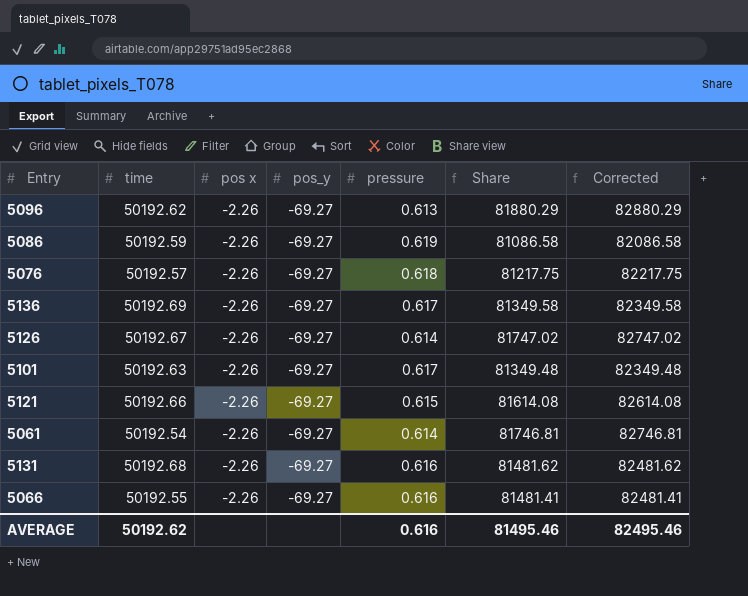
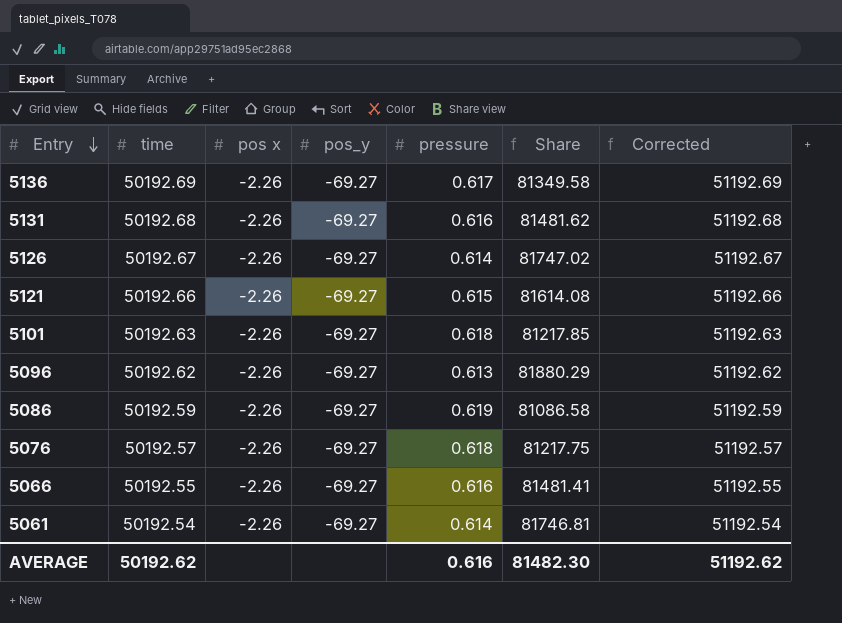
row order: none -> Entry descending
column Corrected | formula: [Share] + 1000 -> [time] + 1000
5101 | pressure: 0.617 -> 0.618
5101 | Share: 81349.48 -> 81217.85
AVERAGE | Share: 81495.46 -> 81482.30
AVERAGE | Corrected: 82495.46 -> 51192.62

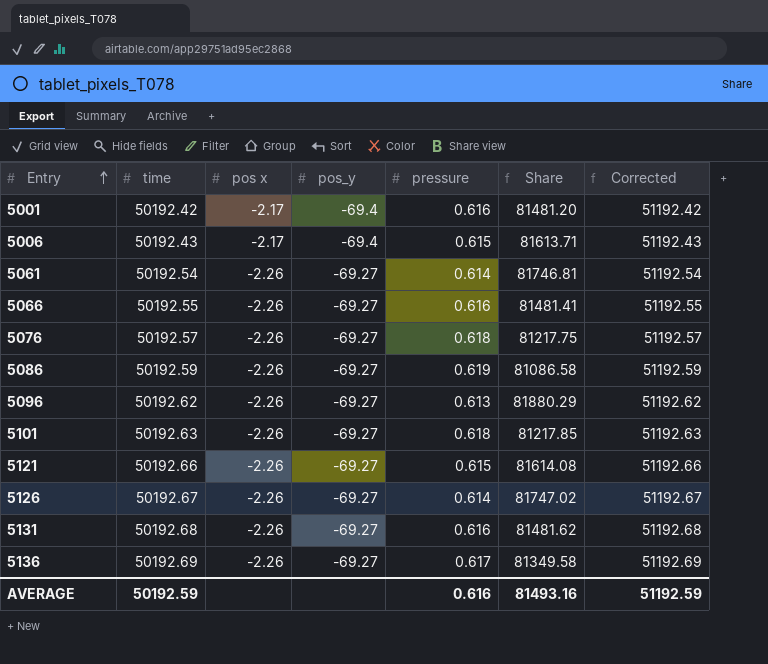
row order: Entry descending -> Entry ascending
row 5001: none -> 50192.42 | -2.17 | -69.4 | 0.616 | 81481.20 | 51192.42
row 5006: none -> 50192.43 | -2.17 | -69.4 | 0.615 | 81613.71 | 51192.43
AVERAGE | time: 50192.62 -> 50192.59
AVERAGE | Share: 81482.30 -> 81493.16
AVERAGE | Corrected: 51192.62 -> 51192.59

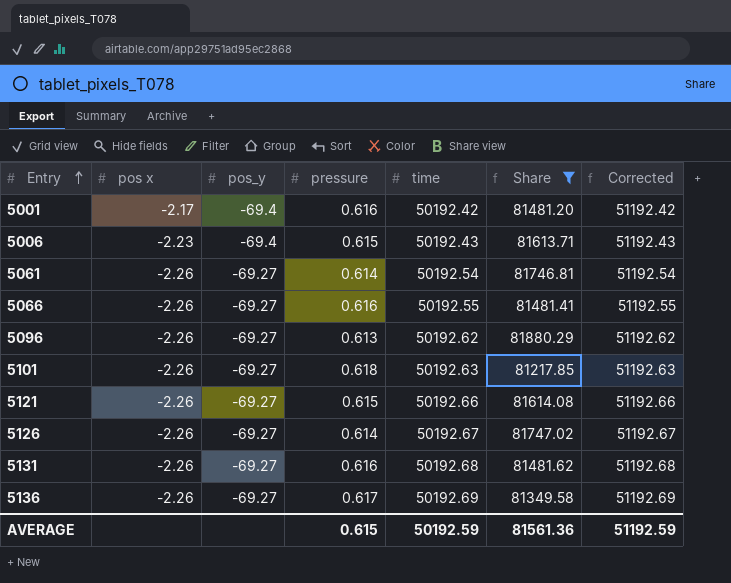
filter: none -> Share >= 81217.85
column time | position: 2 -> 5
5006 | pos x: -2.17 -> -2.23
AVERAGE | pressure: 0.616 -> 0.615
AVERAGE | Share: 81493.16 -> 81561.36

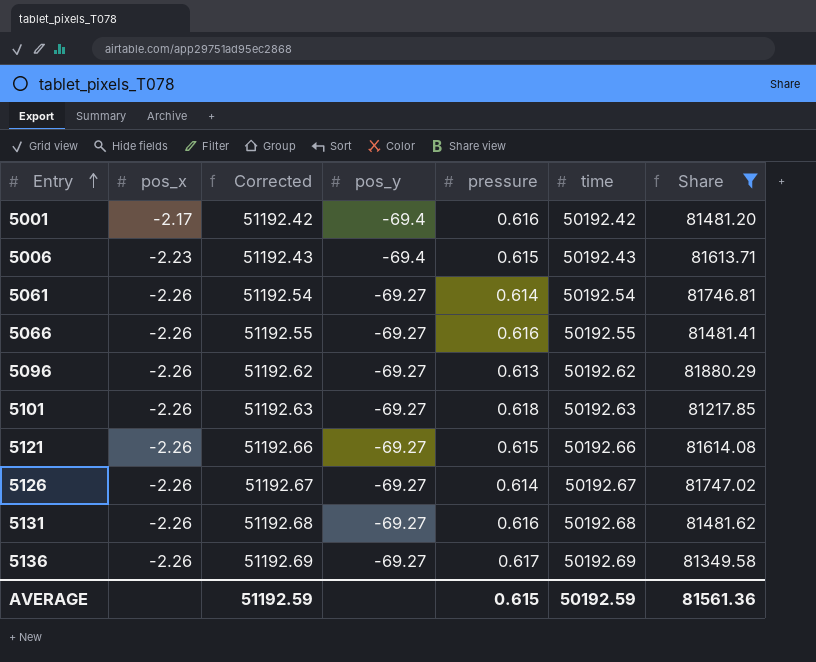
column name: pos x -> pos_x
column Corrected | position: 7 -> 3

